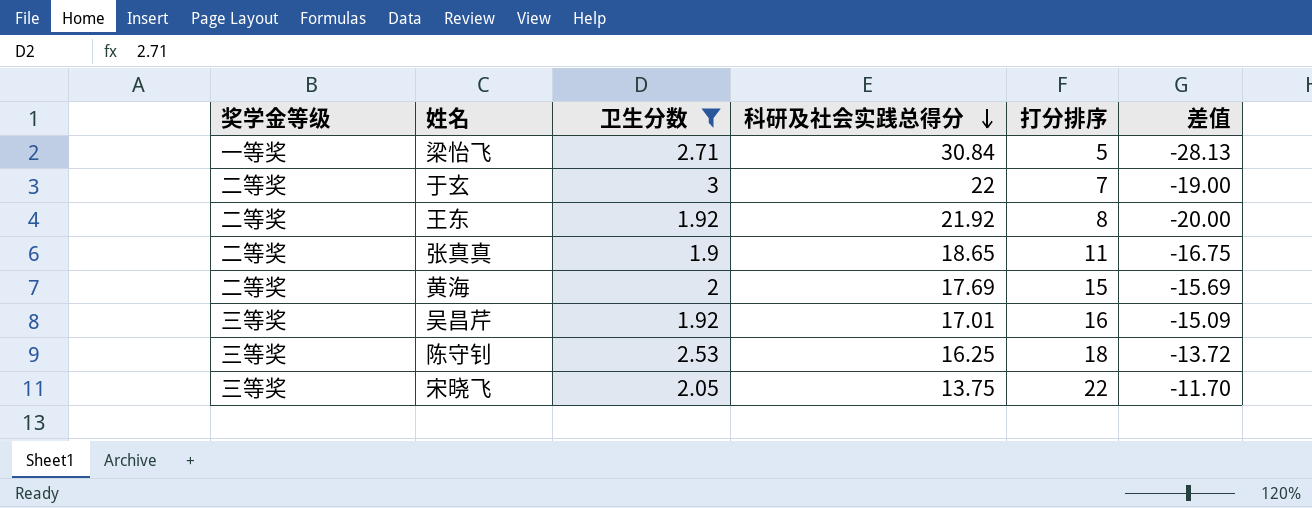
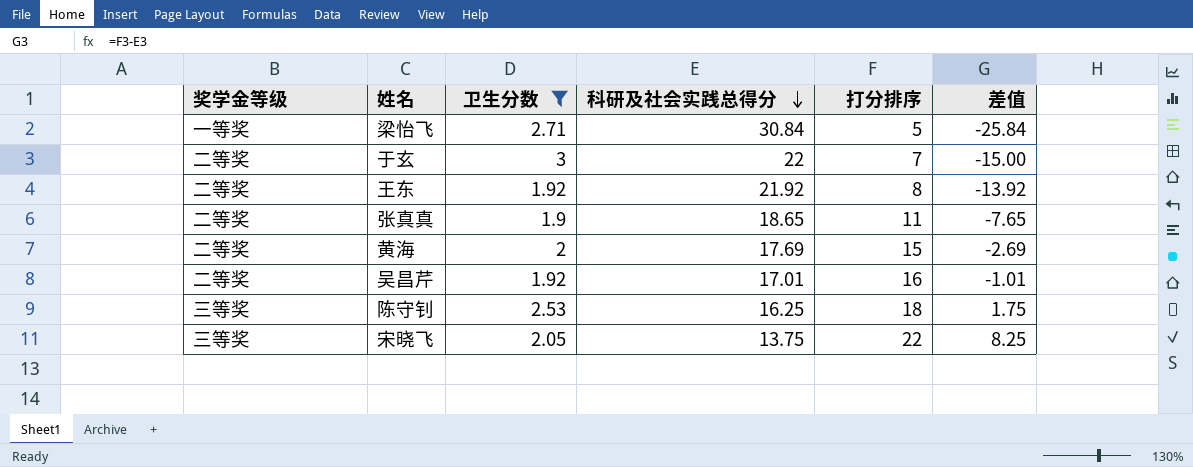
column 差值 | formula: [卫生分数] - [科研及社会实践总得分] -> [打分排序] - [科研及社会实践总得分]
吴昌芹 | 奖学金等级: 三等奖 -> 二等奖

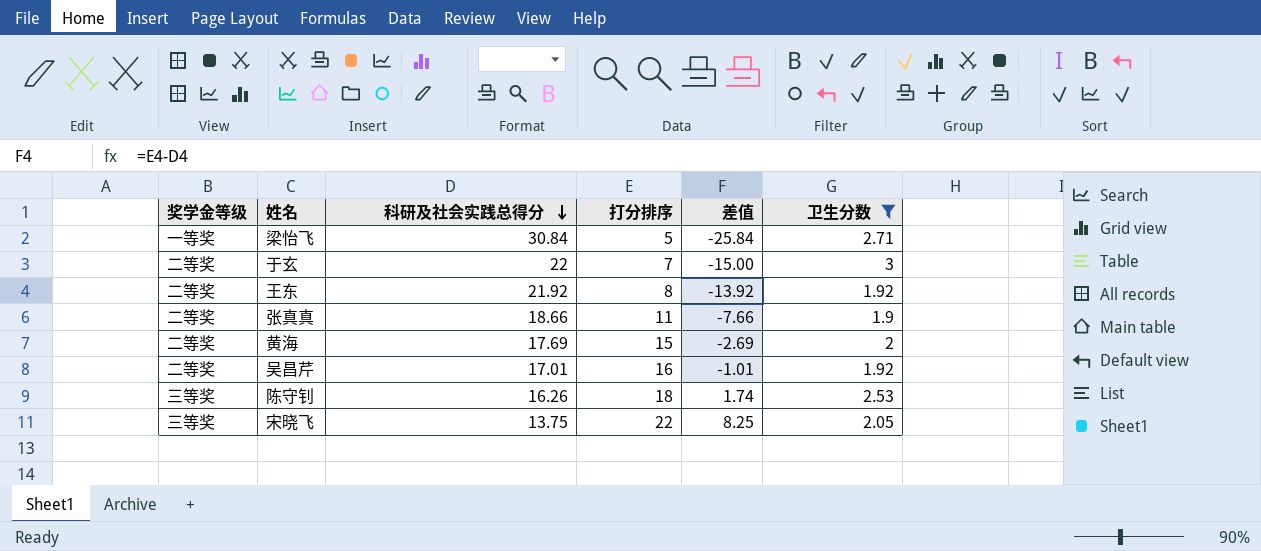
column 卫生分数 | position: 3 -> 6
张真真 | 科研及社会实践总得分: 18.65 -> 18.66
张真真 | 差值: -7.65 -> -7.66
陈守钊 | 科研及社会实践总得分: 16.25 -> 16.26
陈守钊 | 差值: 1.75 -> 1.74

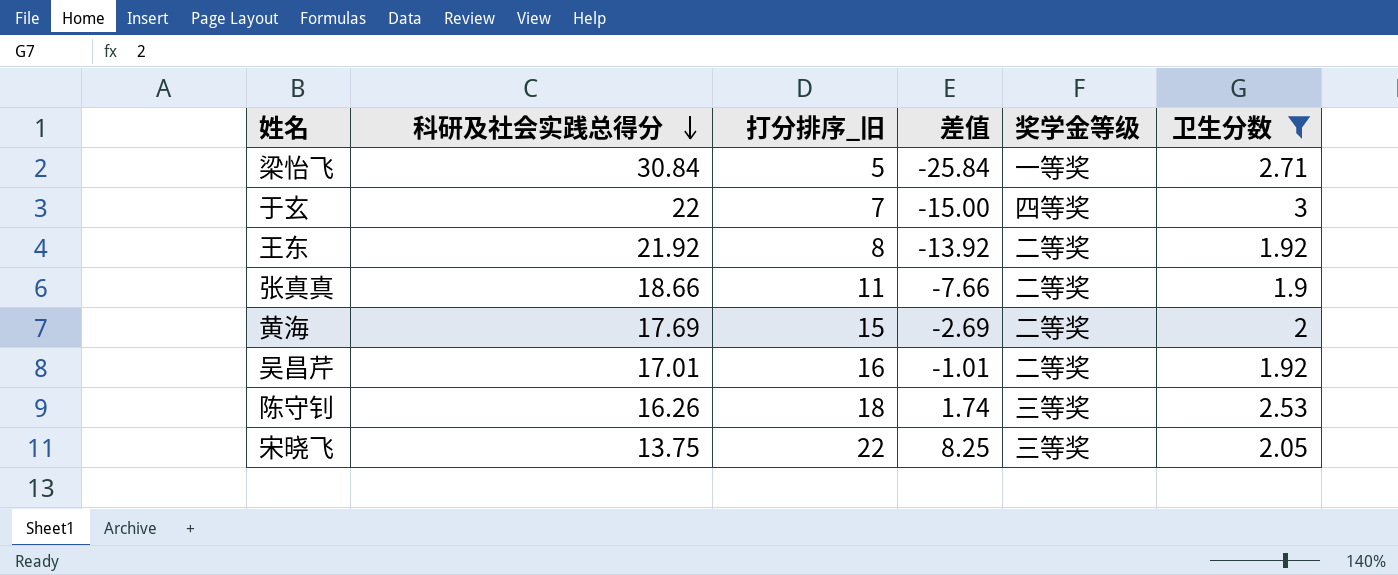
column name: 打分排序 -> 打分排序_旧
column 奖学金等级 | position: 1 -> 5
于玄 | 奖学金等级: 二等奖 -> 四等奖

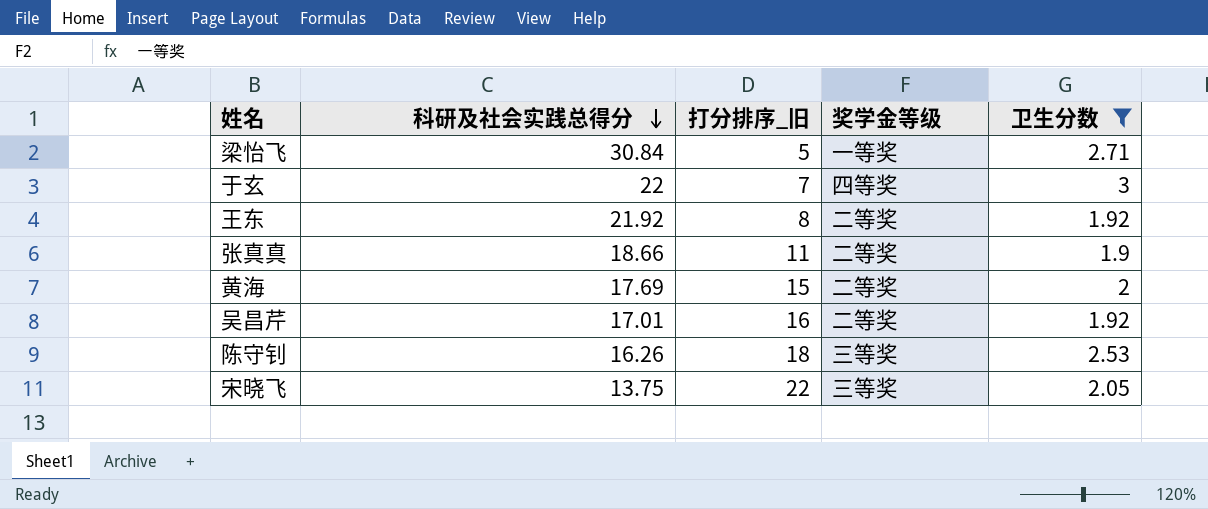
column 差值 | formula: [打分排序_旧] - [科研及社会实践总得分] -> none

